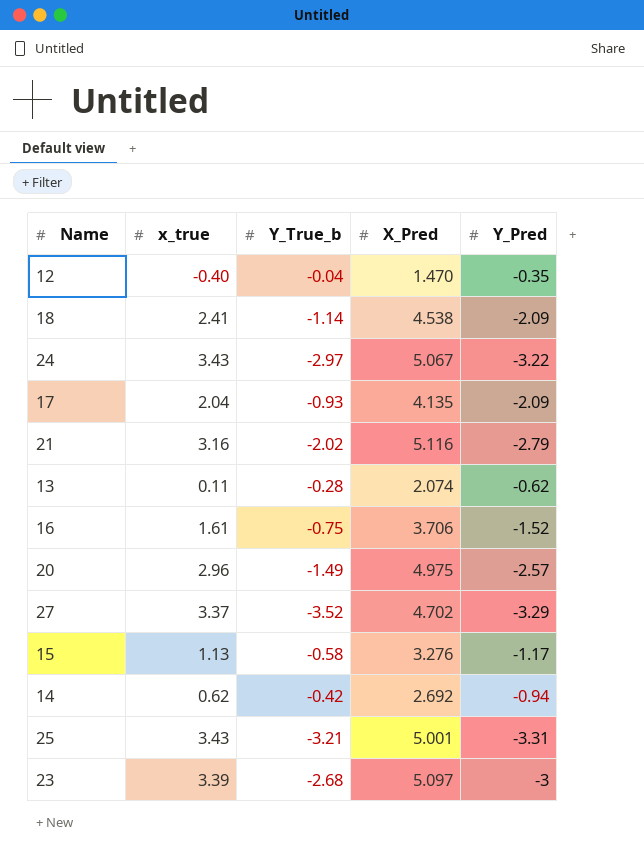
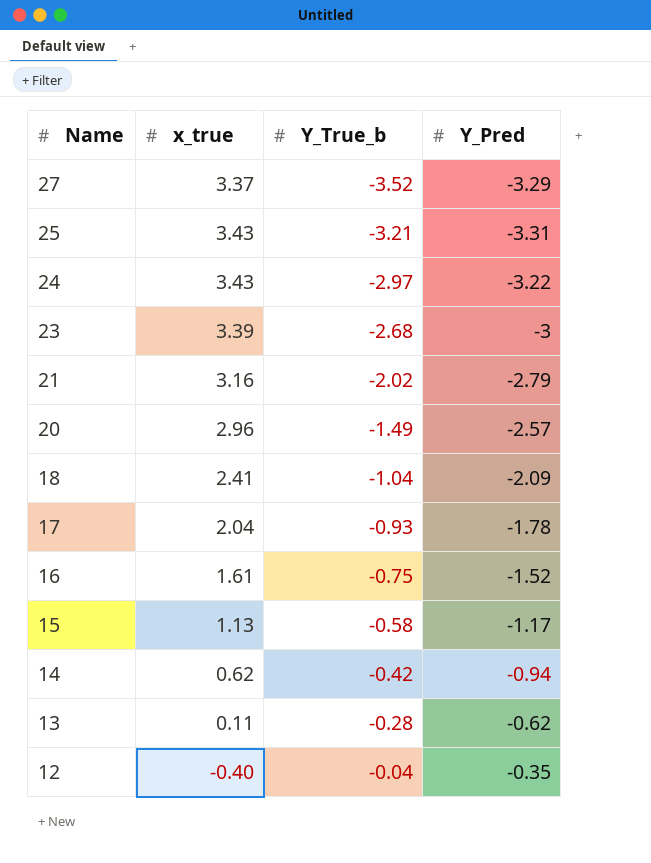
row order: none -> Name descending
column X_Pred | position: 4 -> none
18 | Y_True_b: -1.14 -> -1.04
17 | Y_Pred: -2.09 -> -1.78

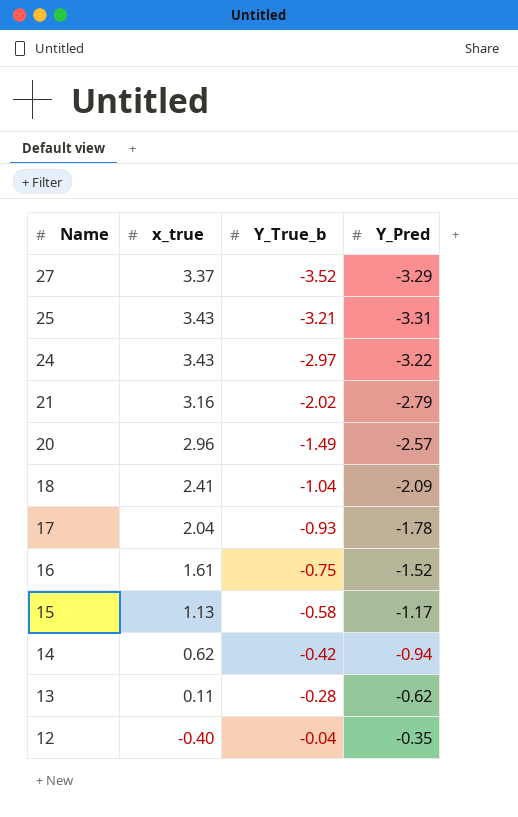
row 23: 3.39 | -2.68 | -3 -> none

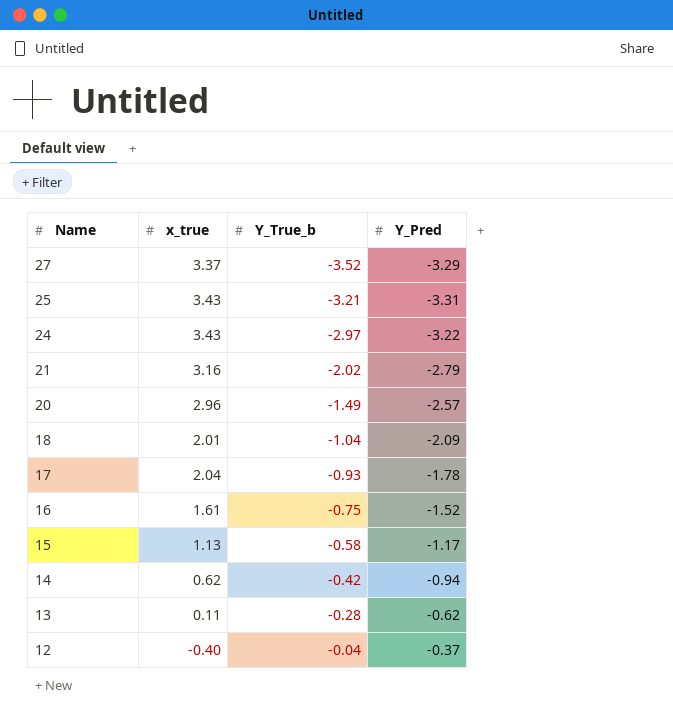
18 | x_true: 2.41 -> 2.01
12 | Y_Pred: -0.35 -> -0.37

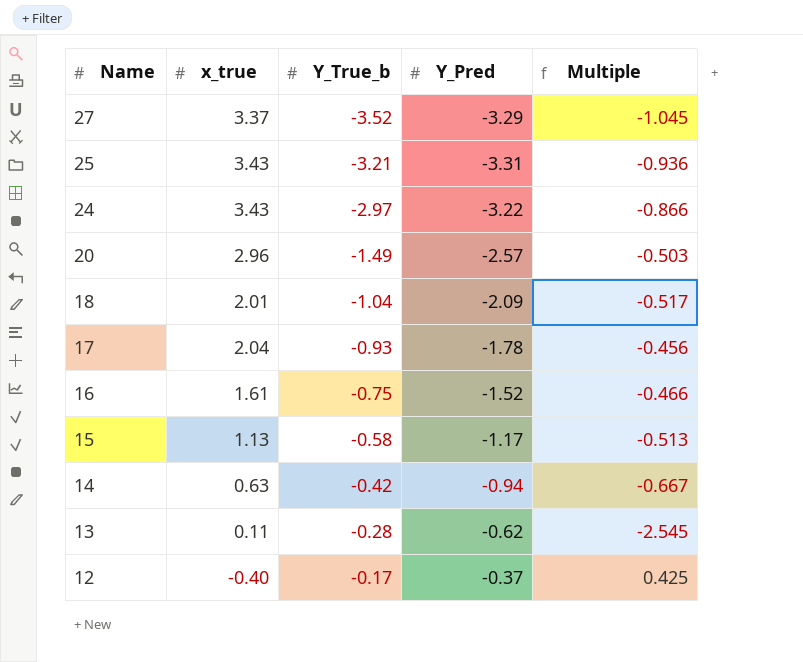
column Multiple | formula: none -> [Y_True_b] / [x_true]
row 21: 3.16 | -2.02 | -2.79 -> none
14 | x_true: 0.62 -> 0.63
12 | Y_True_b: -0.04 -> -0.17

